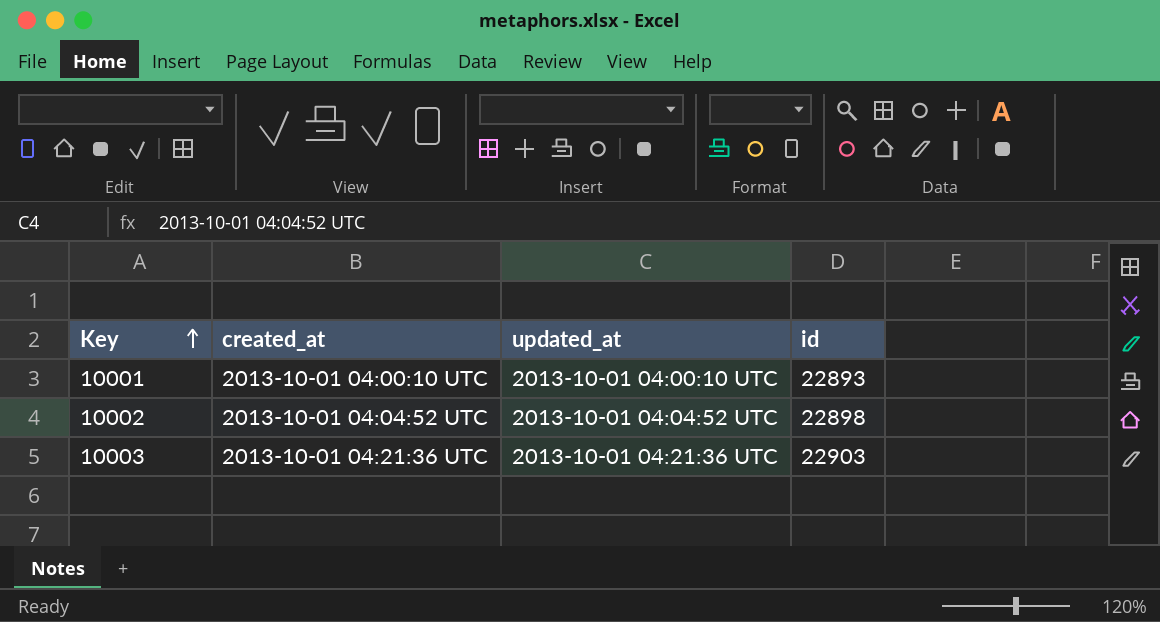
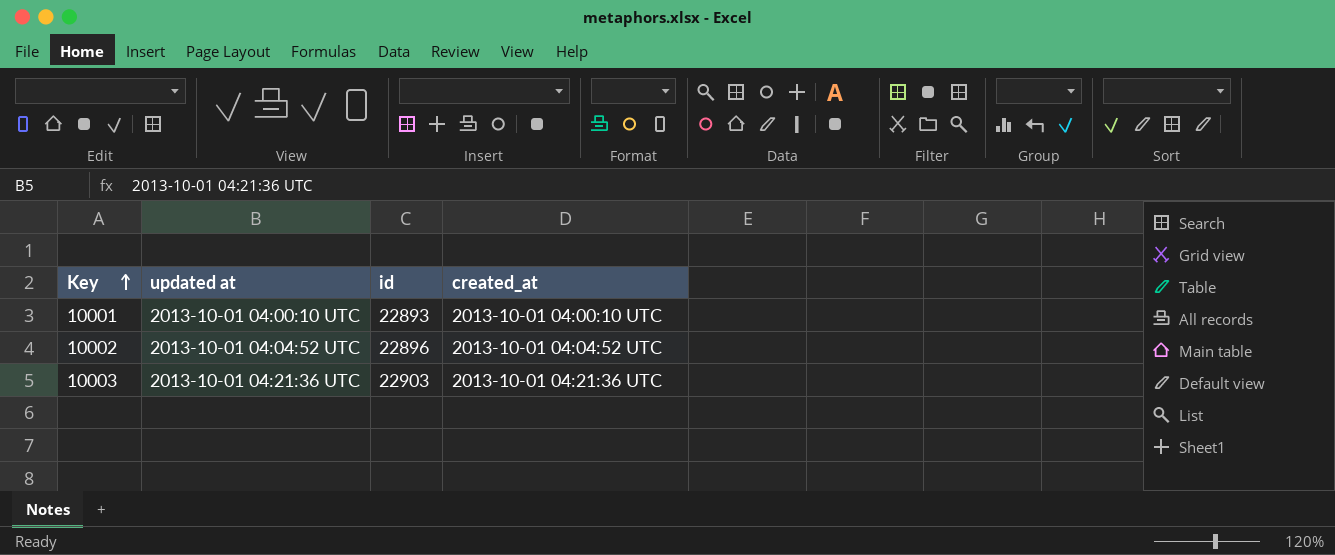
column name: updated_at -> updated at
column created_at | position: 2 -> 4
10002 | id: 22898 -> 22896

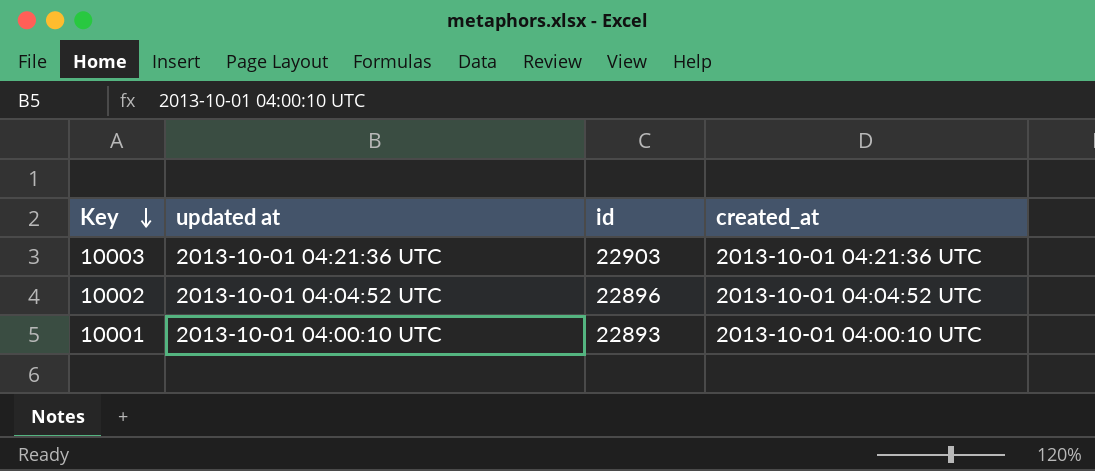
row order: Key ascending -> Key descending

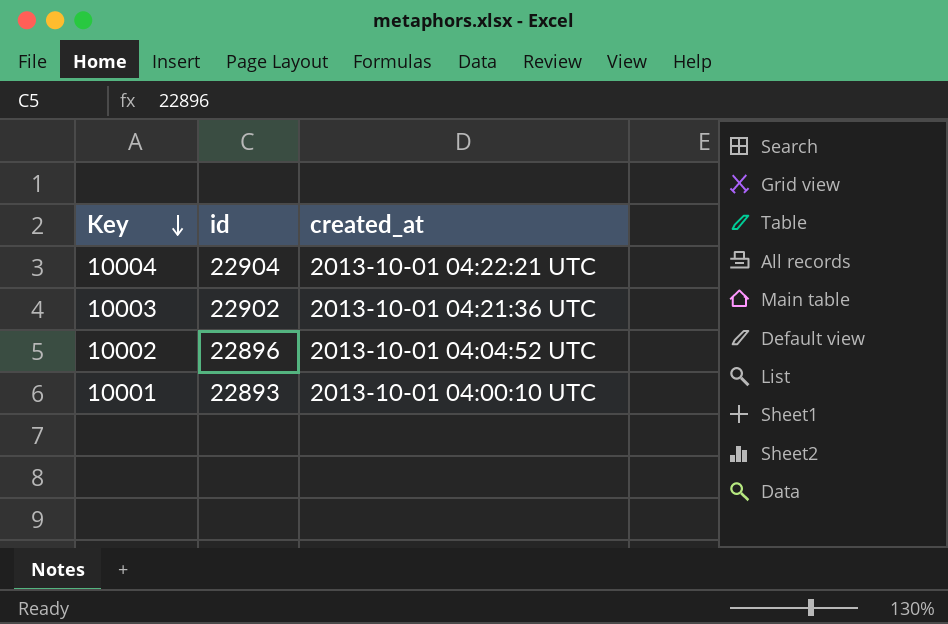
column updated at | position: 2 -> none
row 10004: none -> 22904 | 2013-10-01 04:22:21 UTC
10003 | id: 22903 -> 22902

